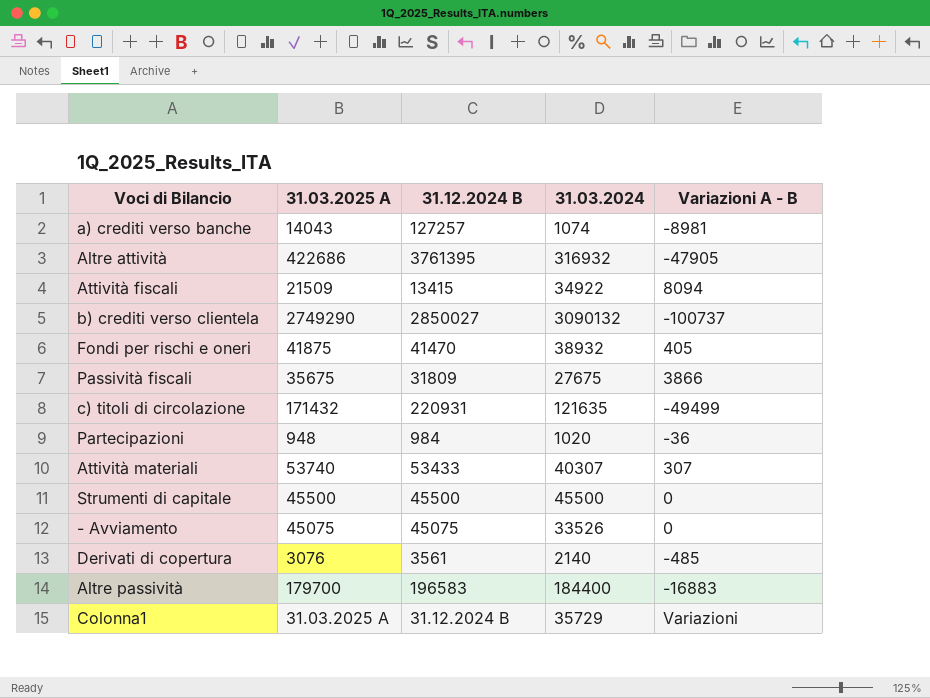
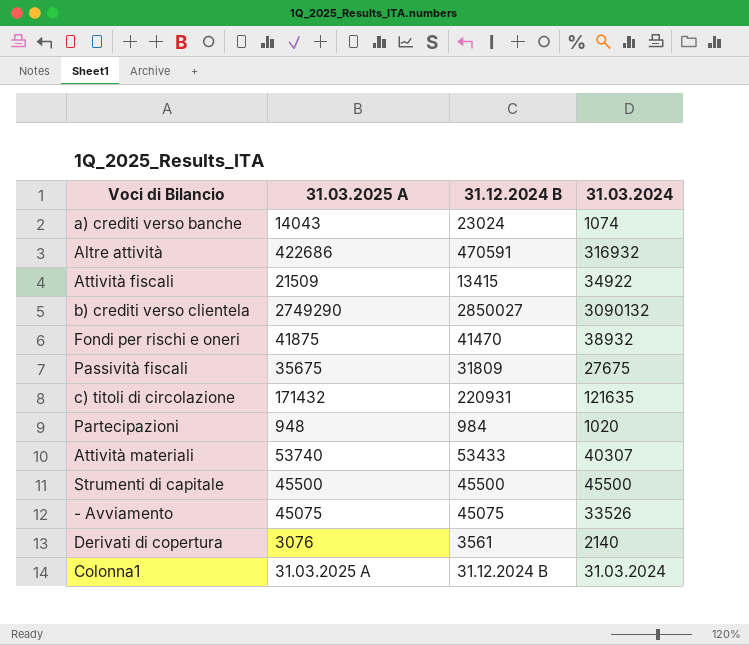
column Variazioni A - B | position: 5 -> none
row Altre passività: 179700 | 196583 | 184400 | -16883 -> none
a) crediti verso banche | 31.12.2024 B: 127257 -> 23024
Altre attività | 31.12.2024 B: 3761395 -> 470591
Colonna1 | 31.03.2024: 35729 -> 31.03.2024

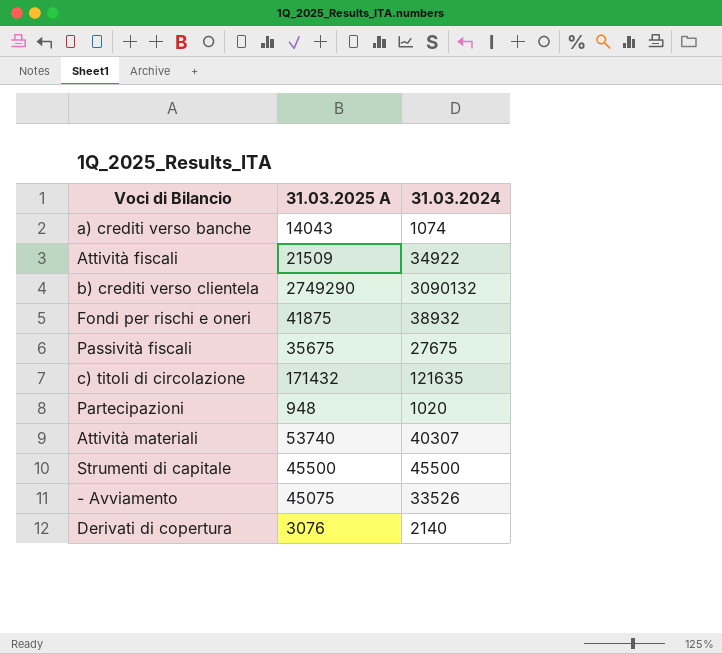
column 31.12.2024 B | position: 3 -> none
row Altre attività: 422686 | 470591 | 316932 -> none
row Colonna1: 31.03.2025 A | 31.12.2024 B | 31.03.2024 -> none

